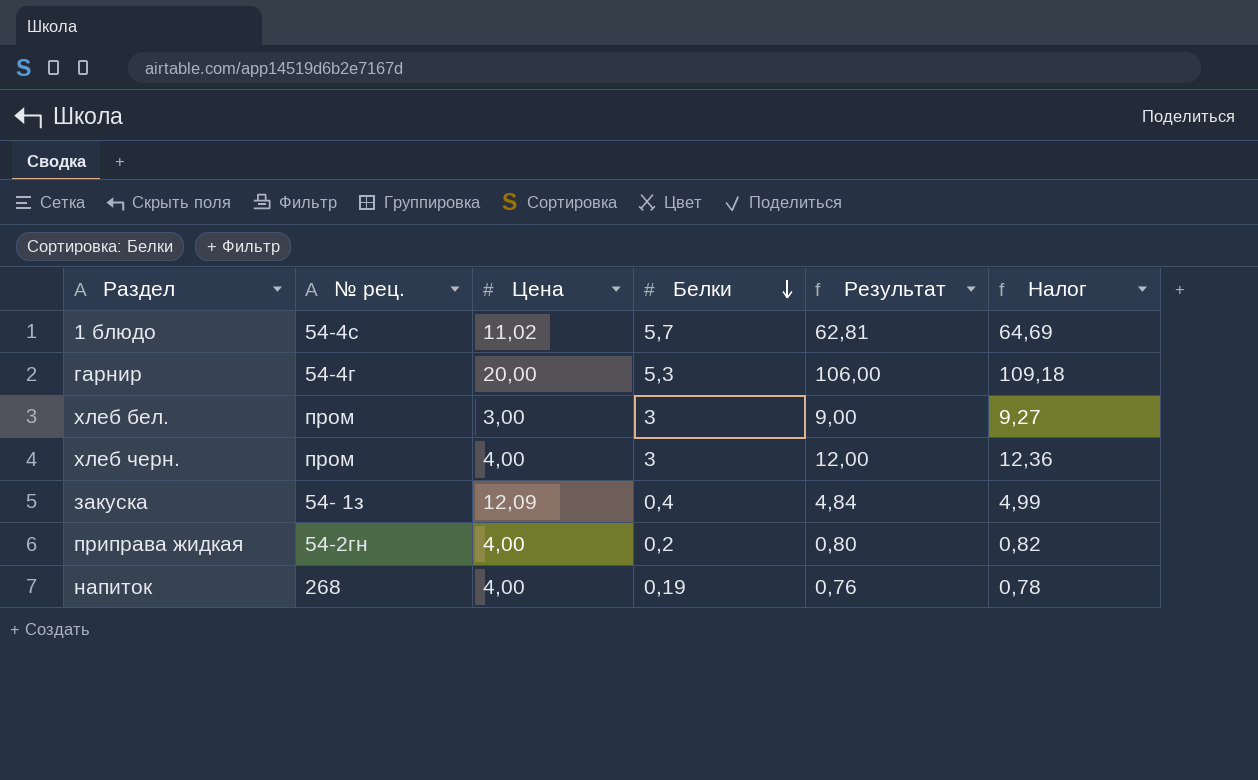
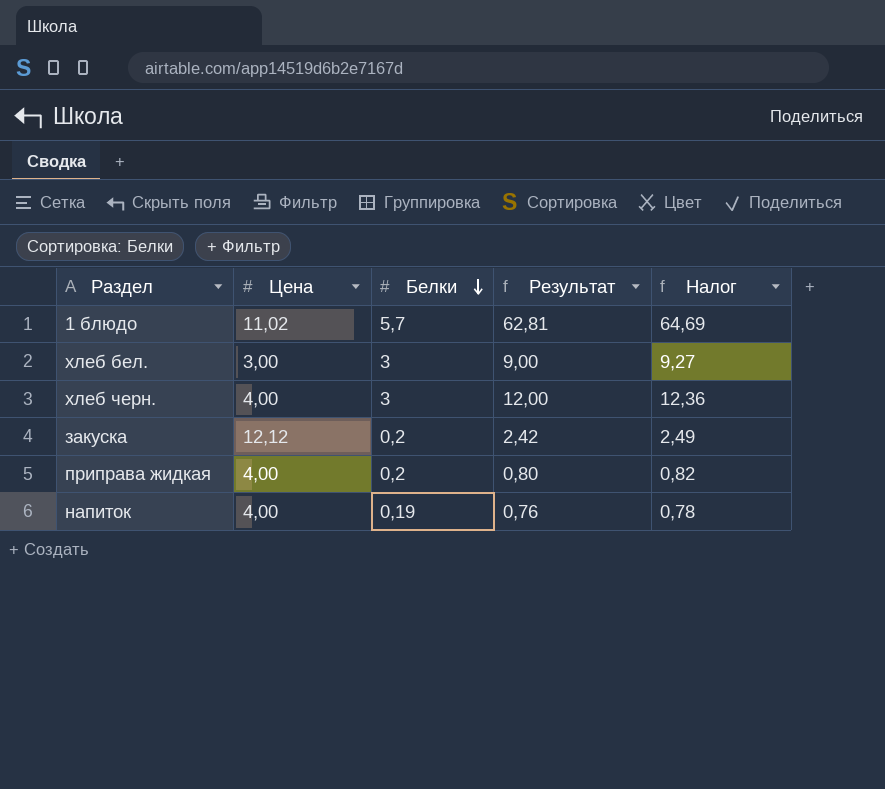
column № рец. | position: 2 -> none
row гарнир: 54-4г | 20,00 | 5,3 | 106,00 | 109,18 -> none
закуска | Цена: 12,09 -> 12,12
закуска | Белки: 0,4 -> 0,2
закуска | Результат: 4,84 -> 2,42
закуска | Налог: 4,99 -> 2,49

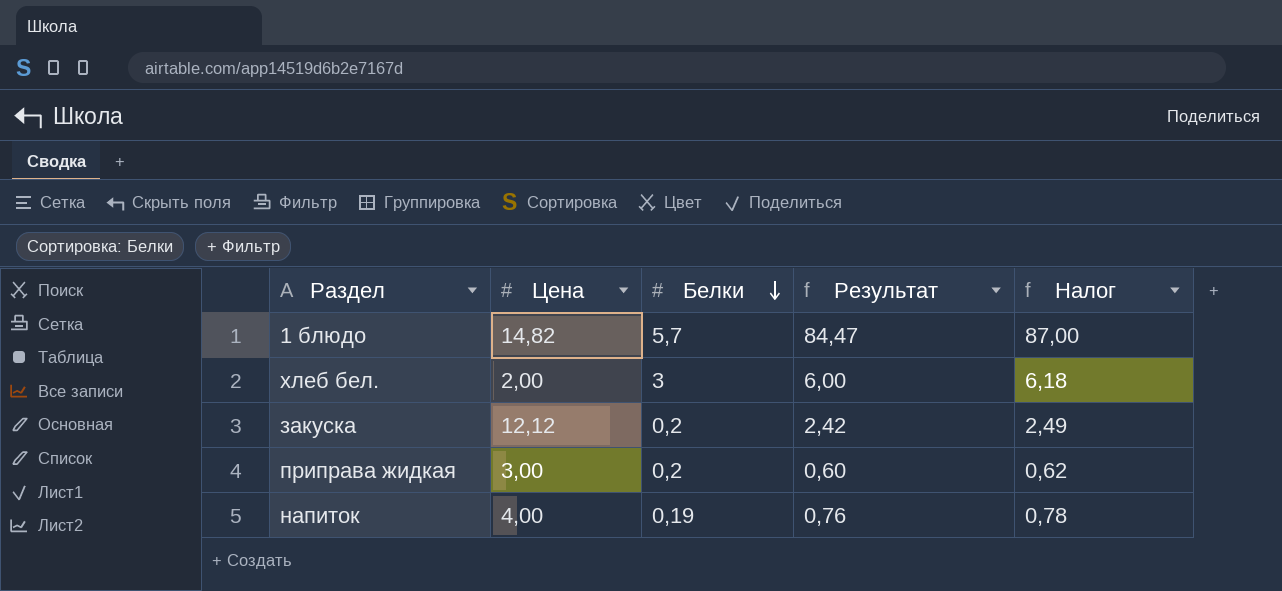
row хлеб черн.: 4,00 | 3 | 12,00 | 12,36 -> none
1 блюдо | Цена: 11,02 -> 14,82
1 блюдо | Результат: 62,81 -> 84,47
1 блюдо | Налог: 64,69 -> 87,00
хлеб бел. | Цена: 3,00 -> 2,00
хлеб бел. | Результат: 9,00 -> 6,00
хлеб бел. | Налог: 9,27 -> 6,18
приправа жидкая | Цена: 4,00 -> 3,00
приправа жидкая | Результат: 0,80 -> 0,60
приправа жидкая | Налог: 0,82 -> 0,62

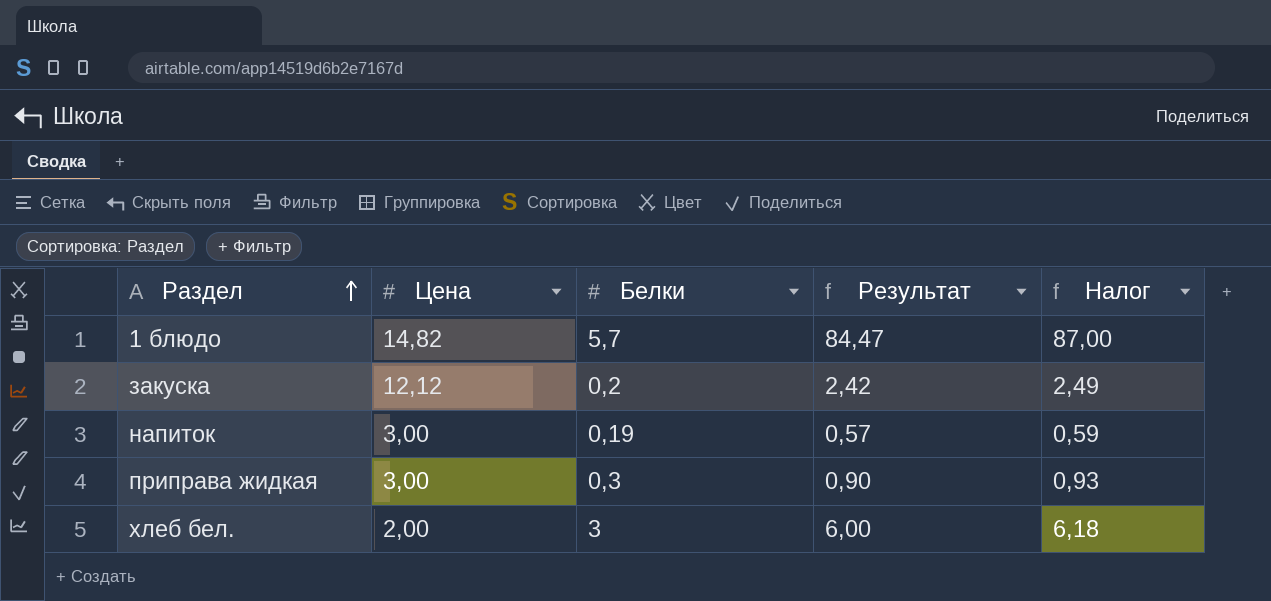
row order: Белки descending -> Раздел ascending
напиток | Цена: 4,00 -> 3,00
напиток | Результат: 0,76 -> 0,57
напиток | Налог: 0,78 -> 0,59
приправа жидкая | Белки: 0,2 -> 0,3
приправа жидкая | Результат: 0,60 -> 0,90
приправа жидкая | Налог: 0,62 -> 0,93

